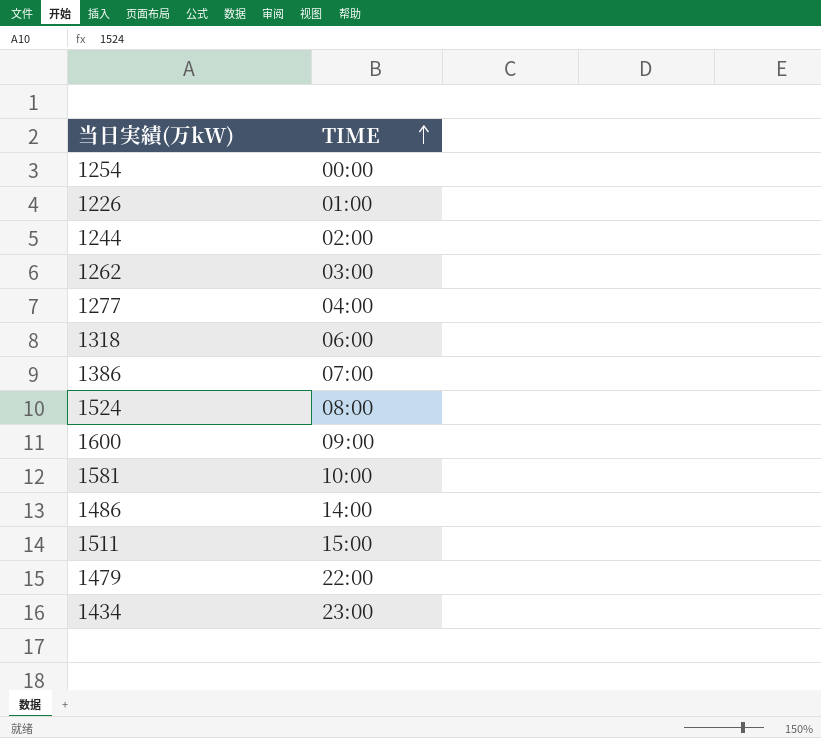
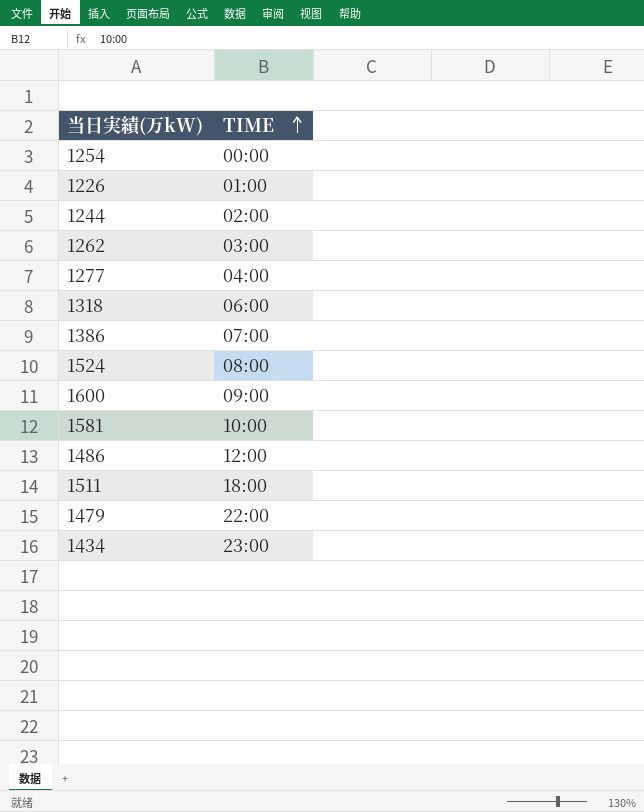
1486 | TIME: 14:00 -> 12:00
1511 | TIME: 15:00 -> 18:00

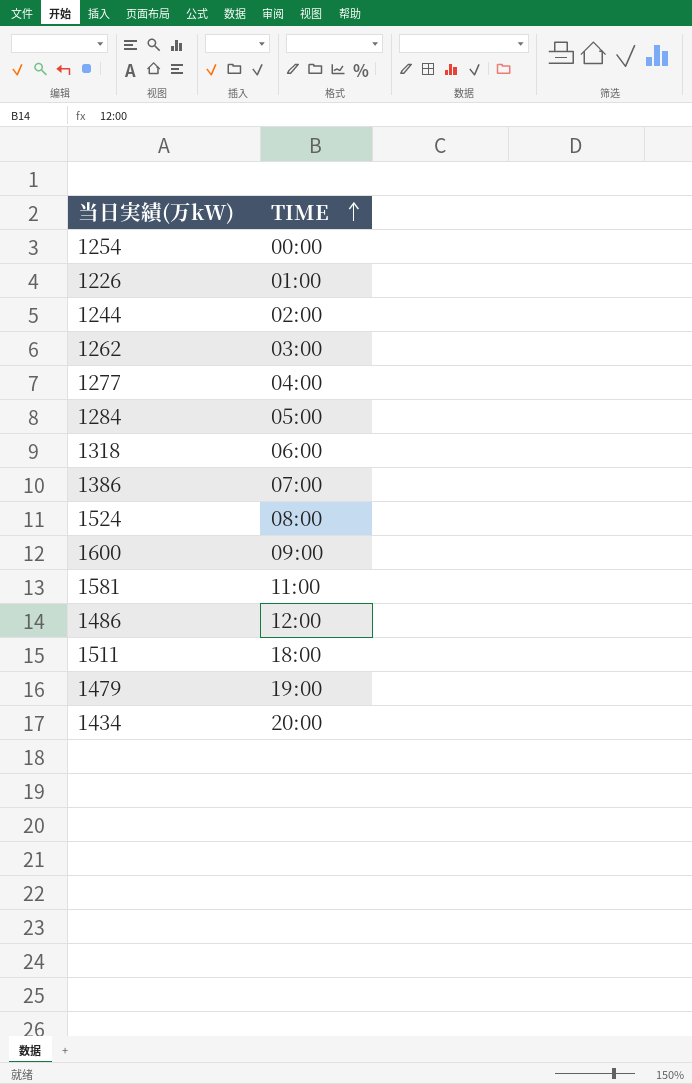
row 1284: none -> 05:00
1581 | TIME: 10:00 -> 11:00
1479 | TIME: 22:00 -> 19:00
1434 | TIME: 23:00 -> 20:00

